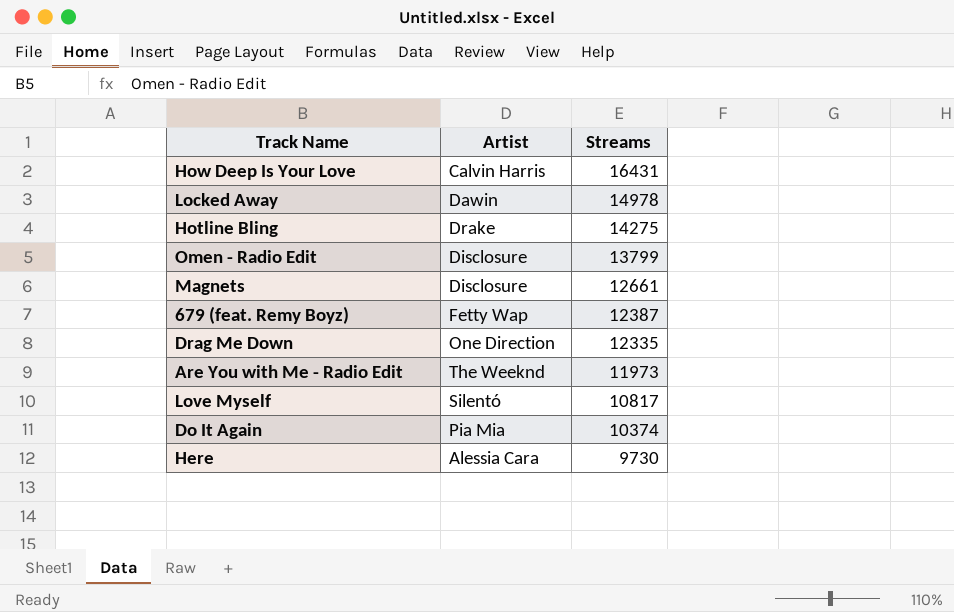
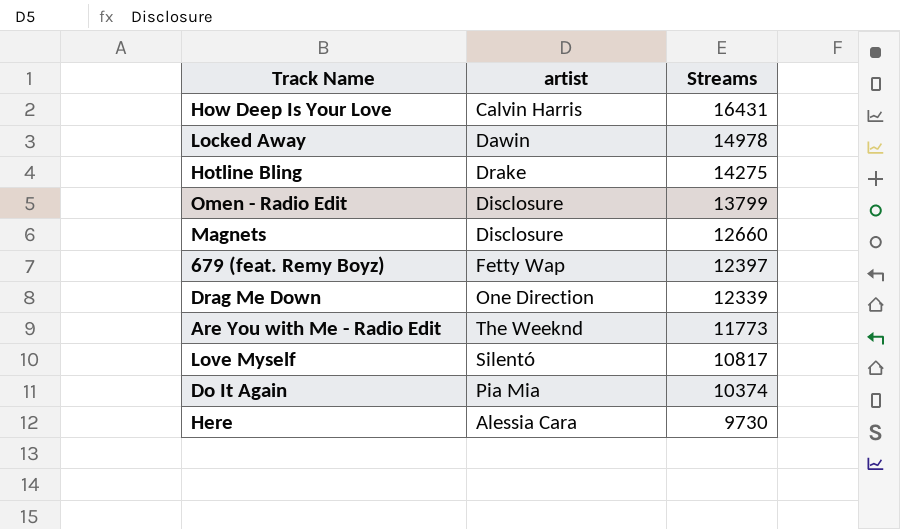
column name: Artist -> artist
Magnets | Streams: 12661 -> 12660
679 (feat. Remy Boyz) | Streams: 12387 -> 12397
Drag Me Down | Streams: 12335 -> 12339
Are You with Me - Radio Edit | Streams: 11973 -> 11773

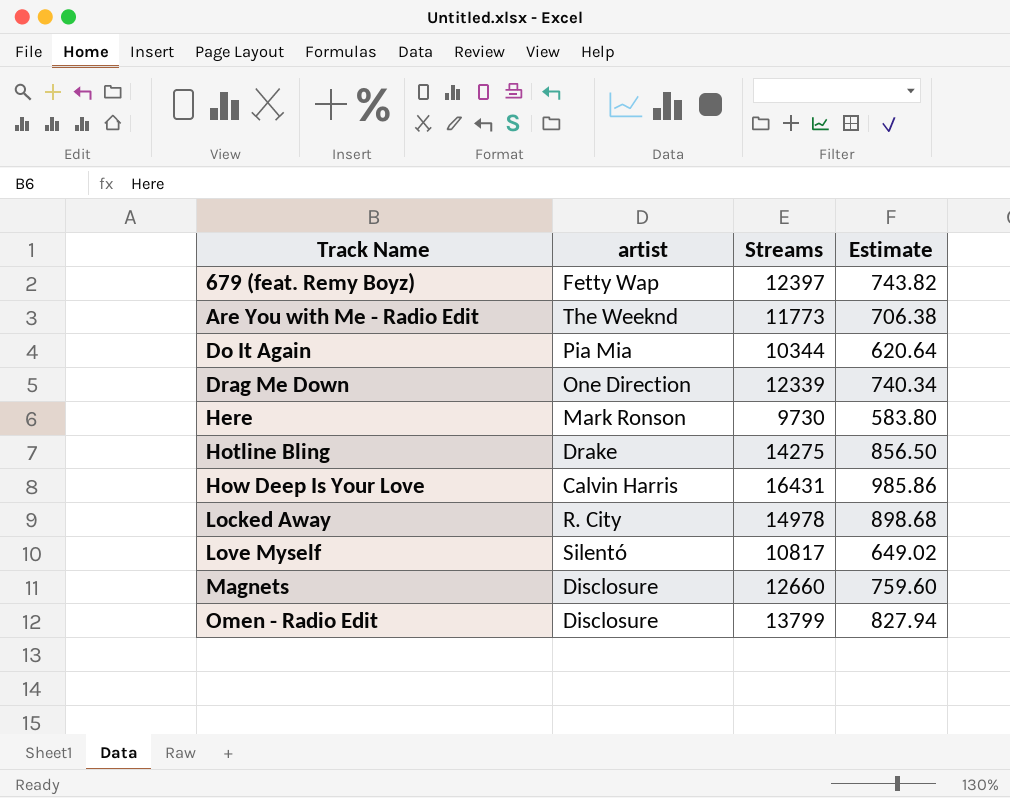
row order: Streams descending -> Track Name ascending
column Estimate | formula: none -> [Streams] * 0.06
Do It Again | Streams: 10374 -> 10344
Here | artist: Alessia Cara -> Mark Ronson
Locked Away | artist: Dawin -> R. City

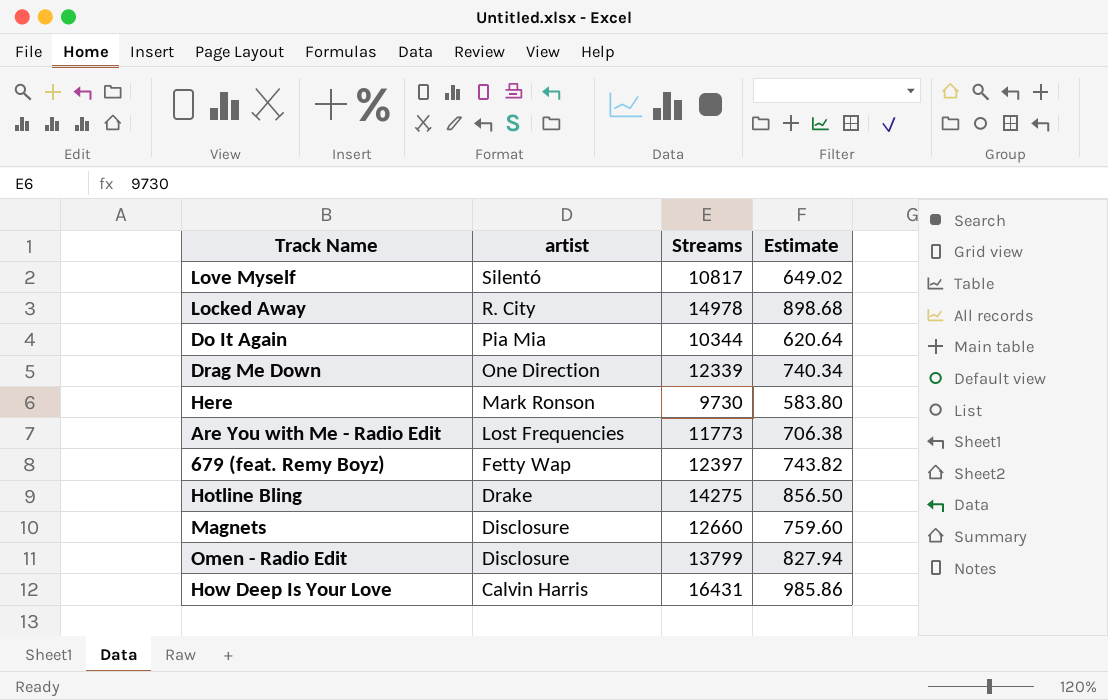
row order: Track Name ascending -> artist descending
Are You with Me - Radio Edit | artist: The Weeknd -> Lost Frequencies

